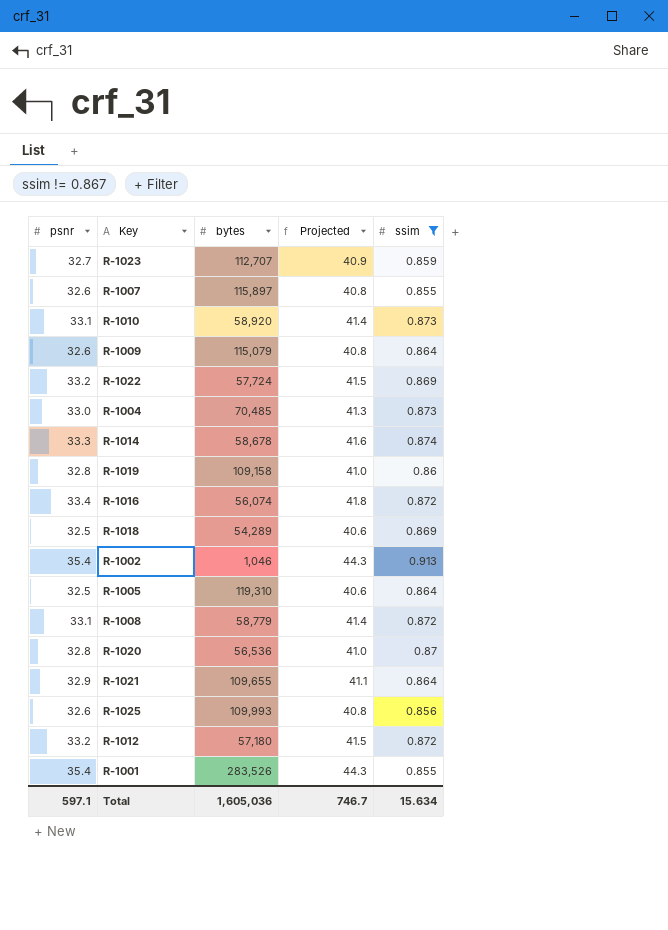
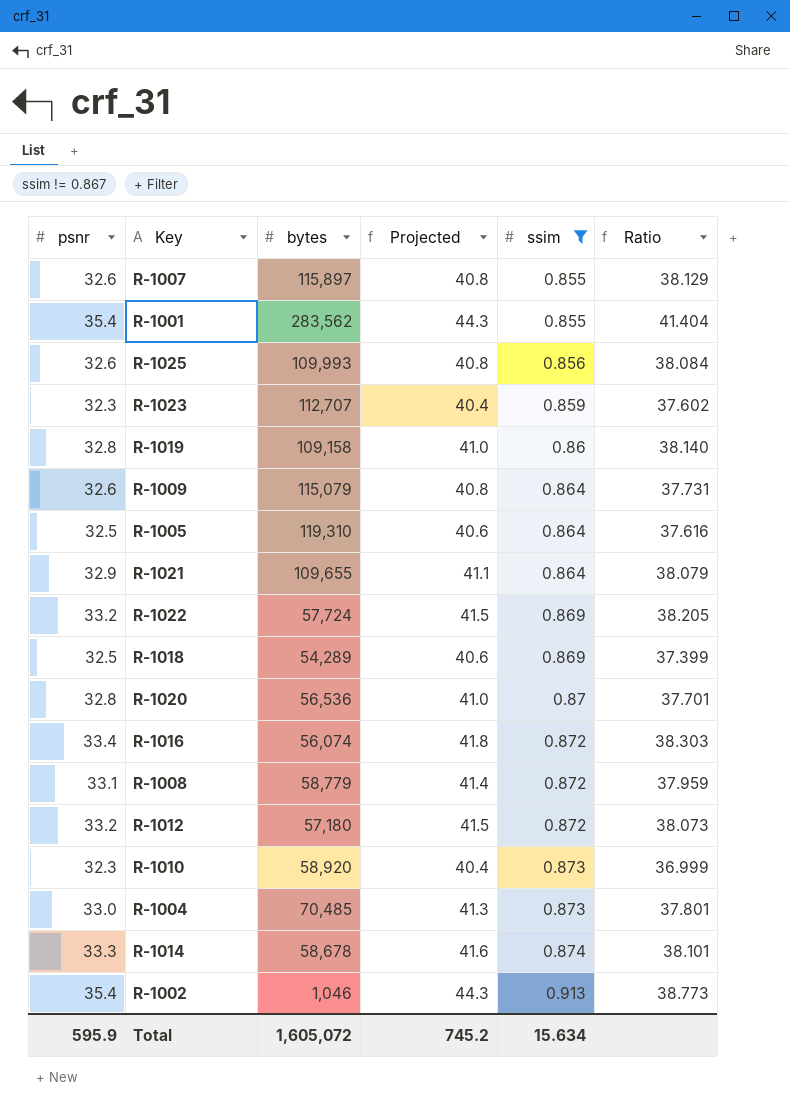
row order: none -> ssim ascending
column Ratio | formula: none -> [psnr] / [ssim]
R-1001 | bytes: 283,526 -> 283,562
R-1023 | psnr: 32.7 -> 32.3
R-1023 | Projected: 40.9 -> 40.4
R-1010 | psnr: 33.1 -> 32.3
R-1010 | Projected: 41.4 -> 40.4
Total | psnr: 597.1 -> 595.9
Total | bytes: 1,605,036 -> 1,605,072
Total | Projected: 746.7 -> 745.2

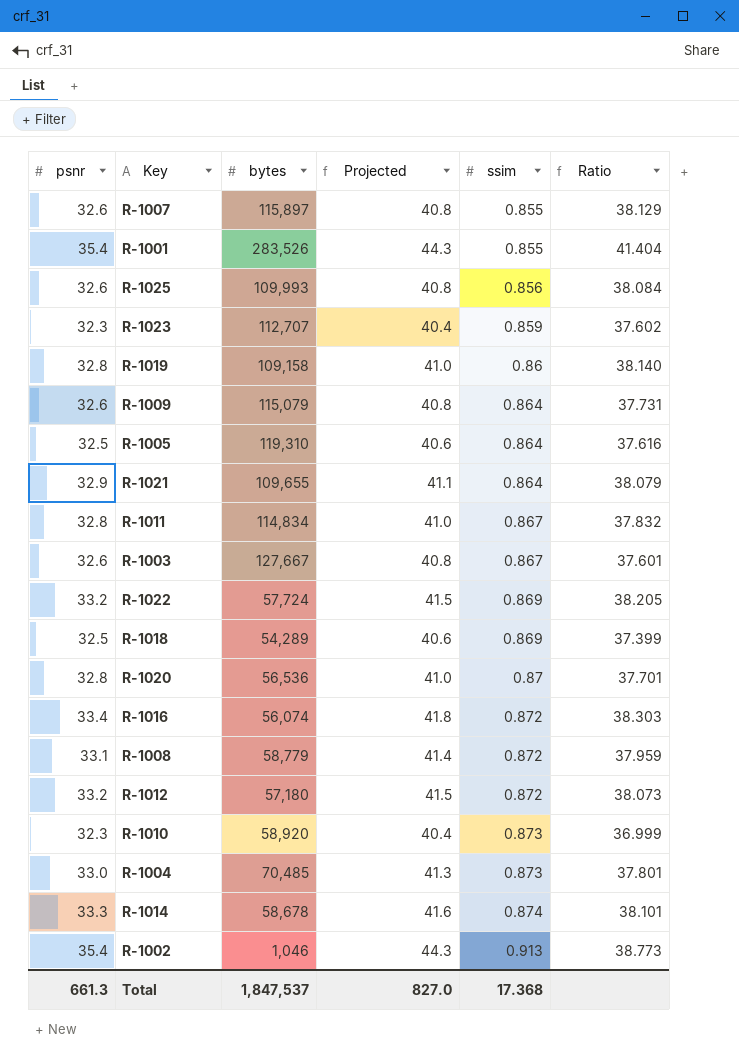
filter: ssim != 0.867 -> none
R-1001 | bytes: 283,562 -> 283,526
Total | psnr: 595.9 -> 661.3
Total | bytes: 1,605,072 -> 1,847,537
Total | Projected: 745.2 -> 827.0
Total | ssim: 15.634 -> 17.368

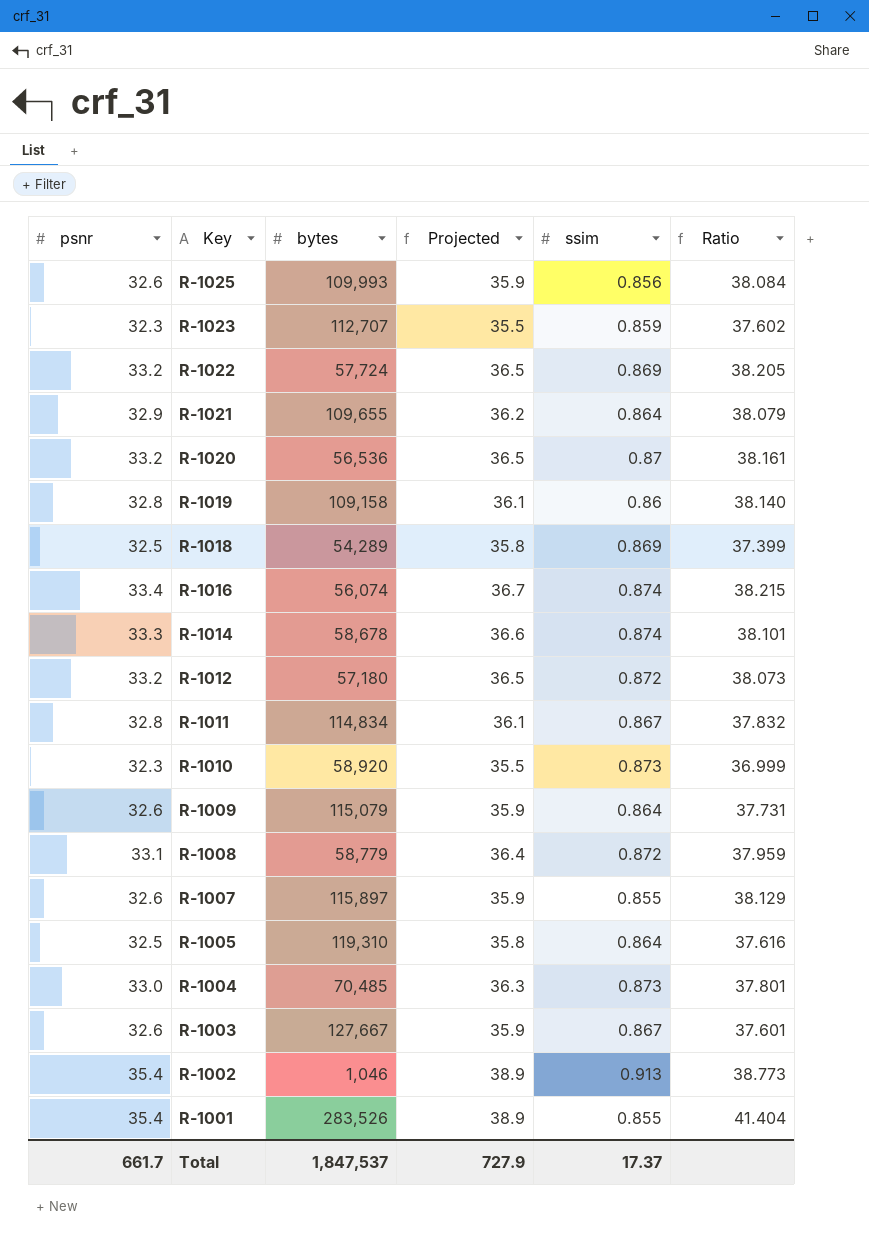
row order: ssim ascending -> Key descending
column Projected | formula: [psnr] * 1.25 -> [psnr] * 1.1
R-1020 | psnr: 32.8 -> 33.2
R-1020 | Ratio: 37.701 -> 38.161
R-1016 | ssim: 0.872 -> 0.874
R-1016 | Ratio: 38.303 -> 38.215
Total | psnr: 661.3 -> 661.7
Total | Projected: 827.0 -> 727.9
Total | ssim: 17.368 -> 17.37

